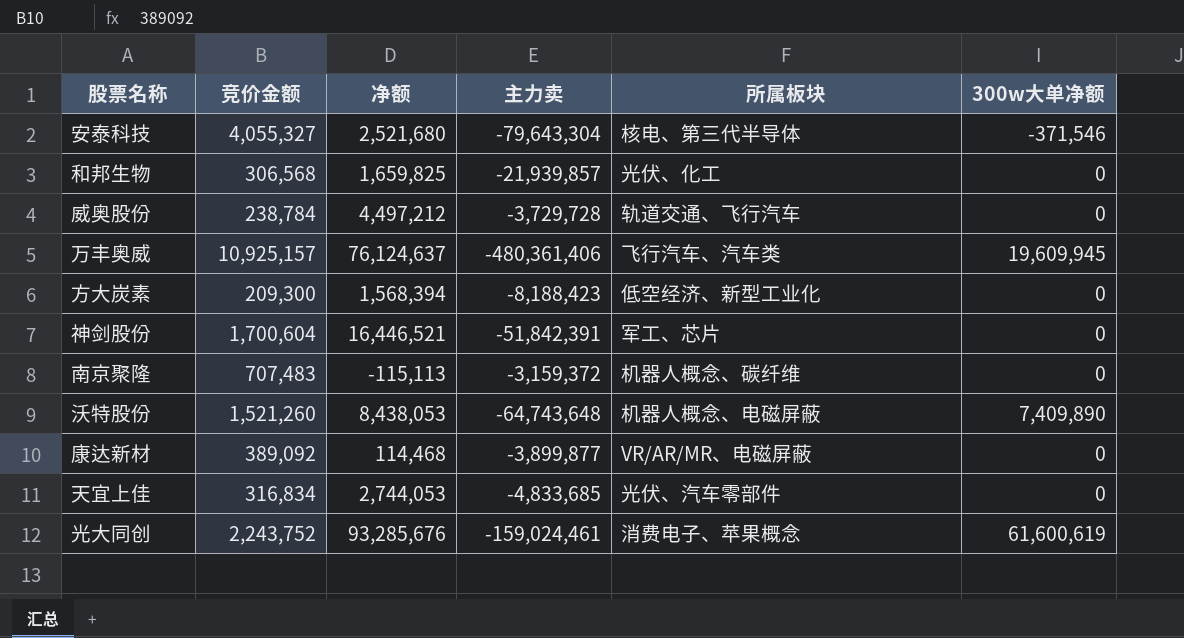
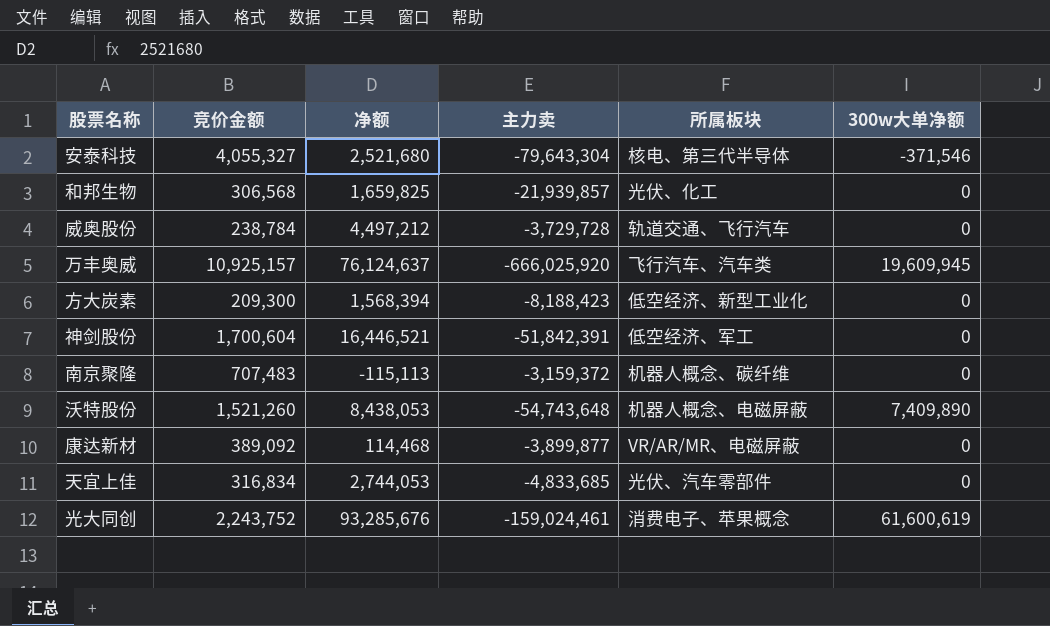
万丰奥威 | 主力卖: -480,361,406 -> -666,025,920
神剑股份 | 所属板块: 军工、芯片 -> 低空经济、军工
沃特股份 | 主力卖: -64,743,648 -> -54,743,648

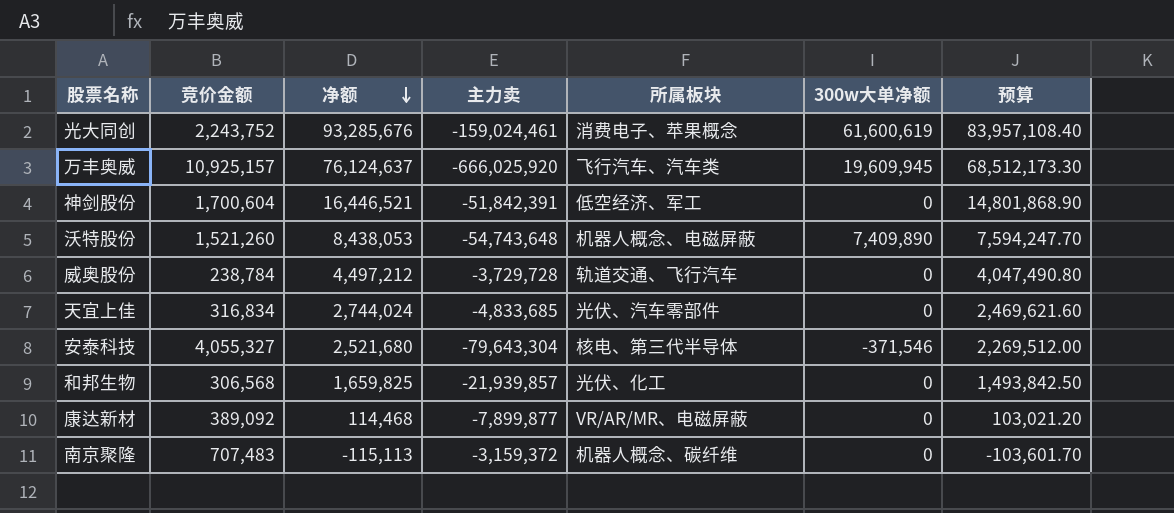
row order: none -> 净额 descending
column 预算 | formula: none -> [净额] * 0.9
row 方大炭素: 209,300 | 1,568,394 | -8,188,423 | 低空经济、新型工业化 | 0 -> none
天宜上佳 | 净额: 2,744,053 -> 2,744,024
康达新材 | 主力卖: -3,899,877 -> -7,899,877

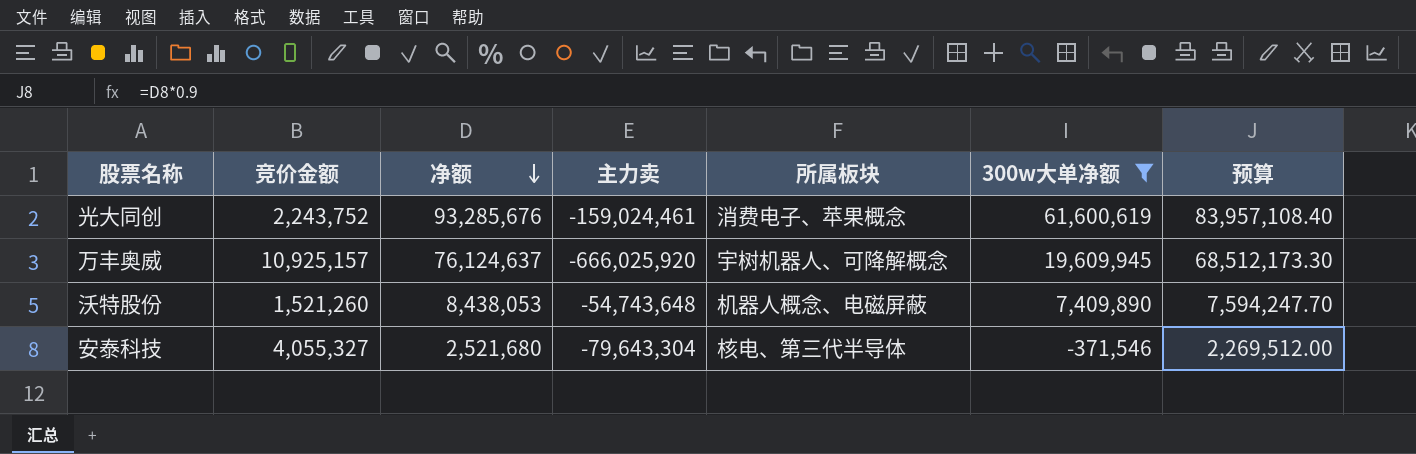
filter: none -> 300w大单净额 != 0
万丰奥威 | 所属板块: 飞行汽车、汽车类 -> 宇树机器人、可降解概念

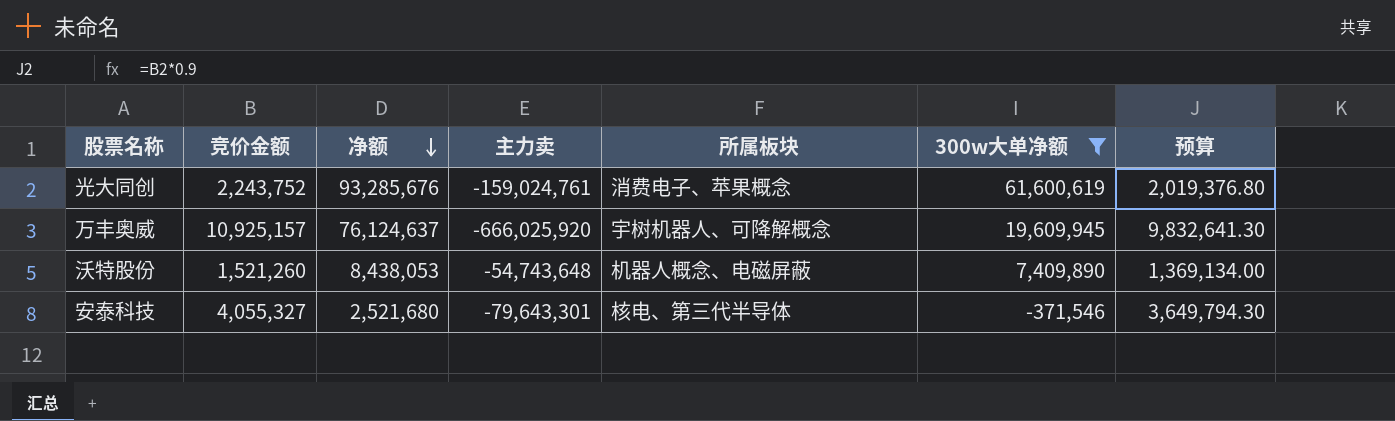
column 预算 | formula: [净额] * 0.9 -> [竞价金额] * 0.9
光大同创 | 主力卖: -159,024,461 -> -159,024,761
安泰科技 | 主力卖: -79,643,304 -> -79,643,301

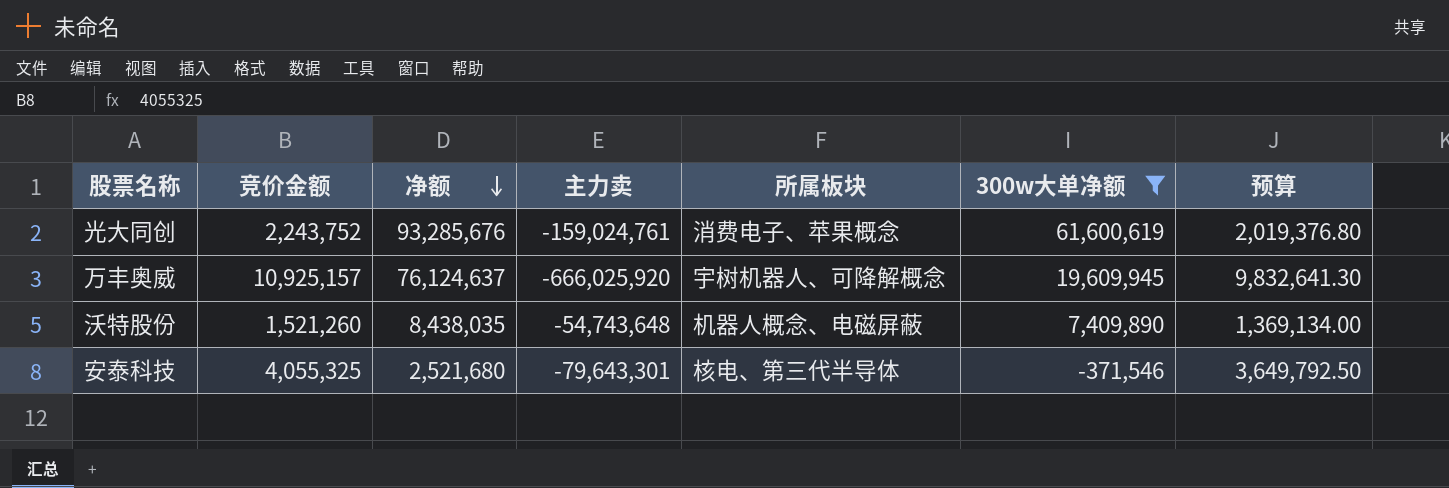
沃特股份 | 净额: 8,438,053 -> 8,438,035
安泰科技 | 竞价金额: 4,055,327 -> 4,055,325
安泰科技 | 预算: 3,649,794.30 -> 3,649,792.50

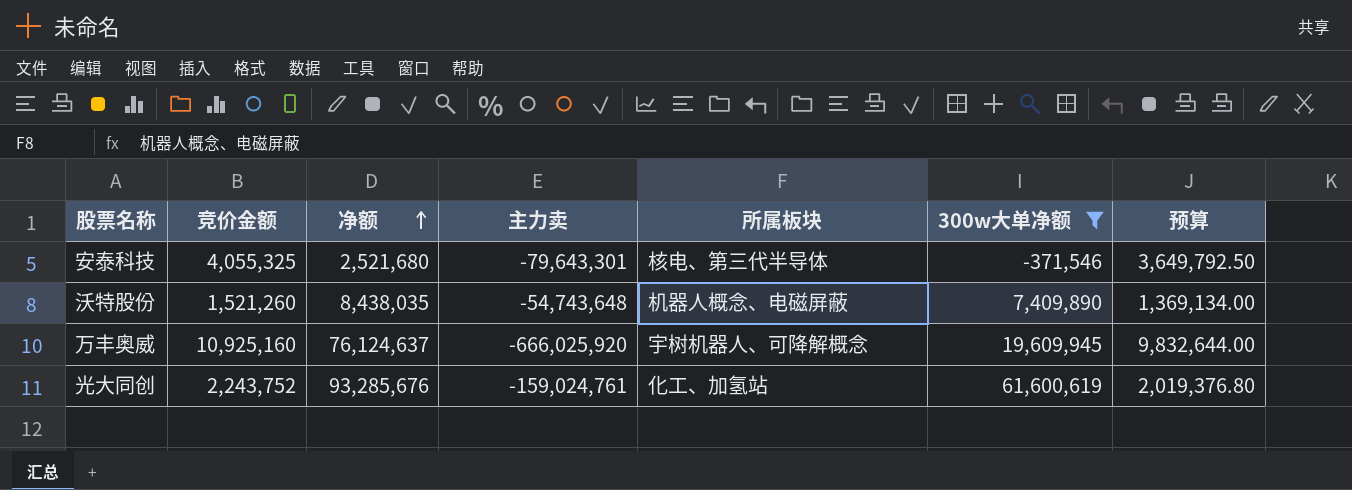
row order: 净额 descending -> 净额 ascending
万丰奥威 | 竞价金额: 10,925,157 -> 10,925,160
万丰奥威 | 预算: 9,832,641.30 -> 9,832,644.00
光大同创 | 所属板块: 消费电子、苹果概念 -> 化工、加氢站

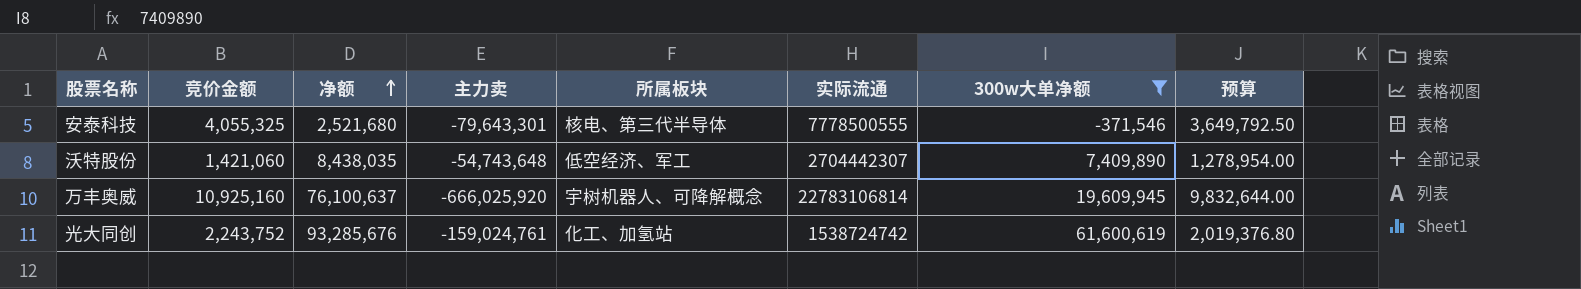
column 实际流通 | position: none -> 6
沃特股份 | 竞价金额: 1,521,260 -> 1,421,060
沃特股份 | 所属板块: 机器人概念、电磁屏蔽 -> 低空经济、军工
沃特股份 | 预算: 1,369,134.00 -> 1,278,954.00
万丰奥威 | 净额: 76,124,637 -> 76,100,637

